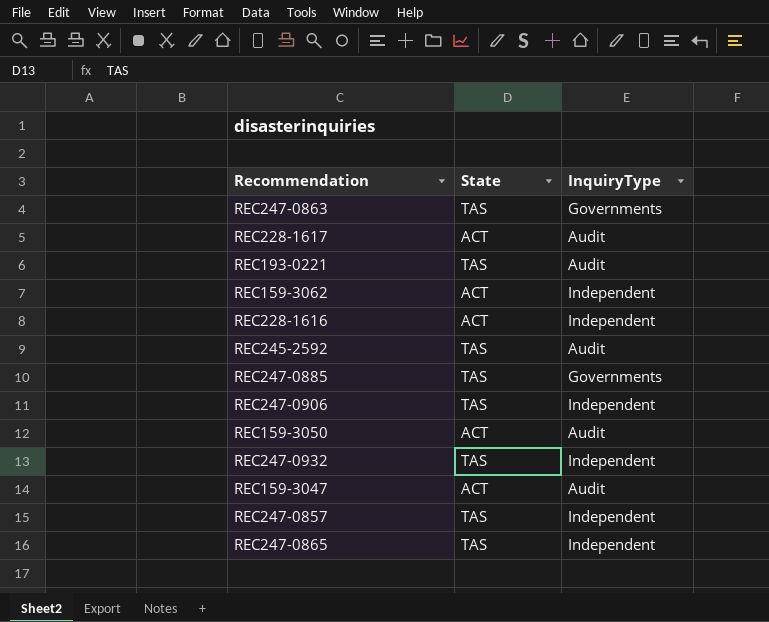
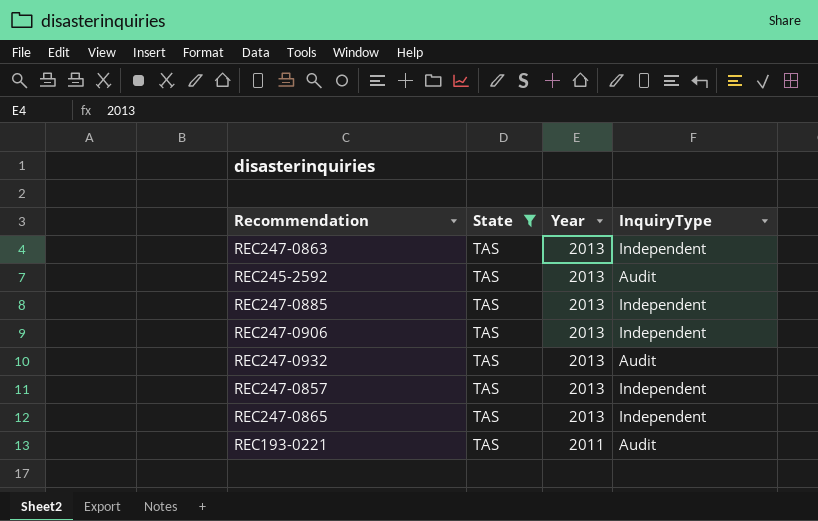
filter: none -> State = TAS
row order: none -> Year descending
column Year | position: none -> 3
REC247-0863 | InquiryType: Governments -> Independent
REC247-0885 | InquiryType: Governments -> Independent
REC247-0932 | InquiryType: Independent -> Audit

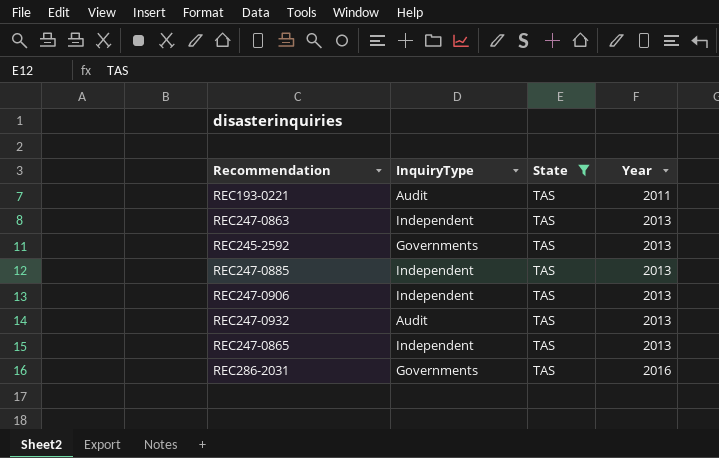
row order: Year descending -> Year ascending
column InquiryType | position: 4 -> 2
row REC247-0857: TAS | 2013 | Independent -> none
REC245-2592 | InquiryType: Audit -> Governments
row REC286-2031: none -> Governments | TAS | 2016

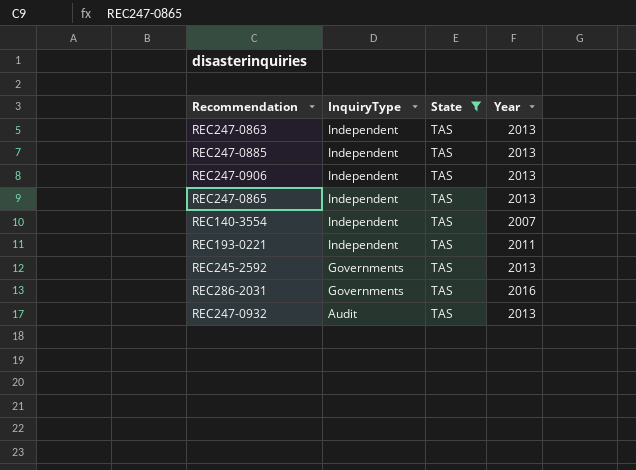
row order: Year ascending -> InquiryType descending
row REC140-3554: none -> Independent | TAS | 2007
REC193-0221 | InquiryType: Audit -> Independent

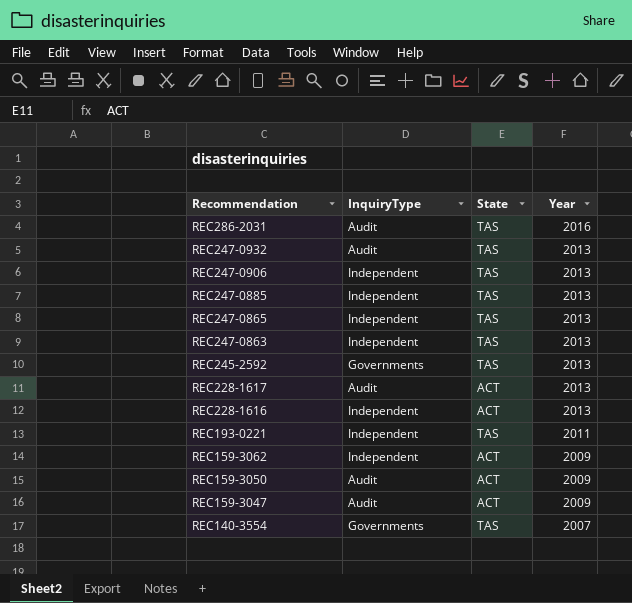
filter: State = TAS -> none
row order: InquiryType descending -> Recommendation descending
REC286-2031 | InquiryType: Governments -> Audit
REC140-3554 | InquiryType: Independent -> Governments

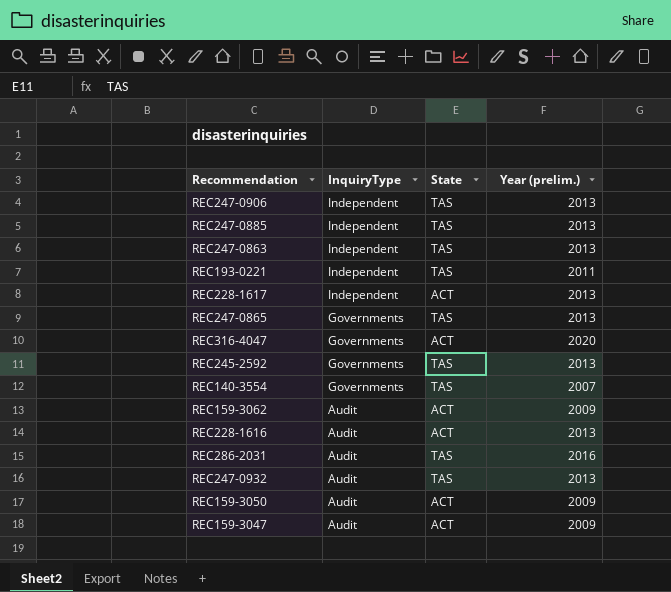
row order: Recommendation descending -> InquiryType descending
column name: Year -> Year (prelim.)
REC228-1617 | InquiryType: Audit -> Independent
REC247-0865 | InquiryType: Independent -> Governments
row REC316-4047: none -> Governments | ACT | 2020
REC159-3062 | InquiryType: Independent -> Audit
REC228-1616 | InquiryType: Independent -> Audit

